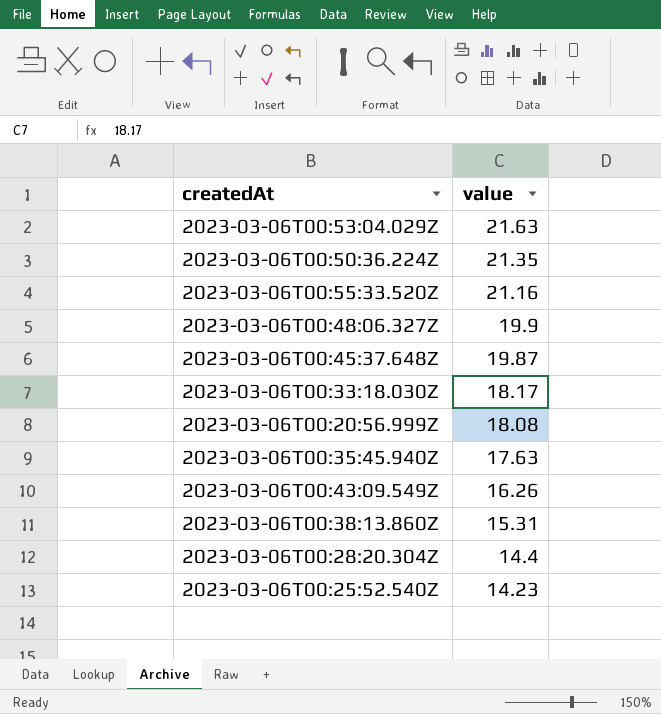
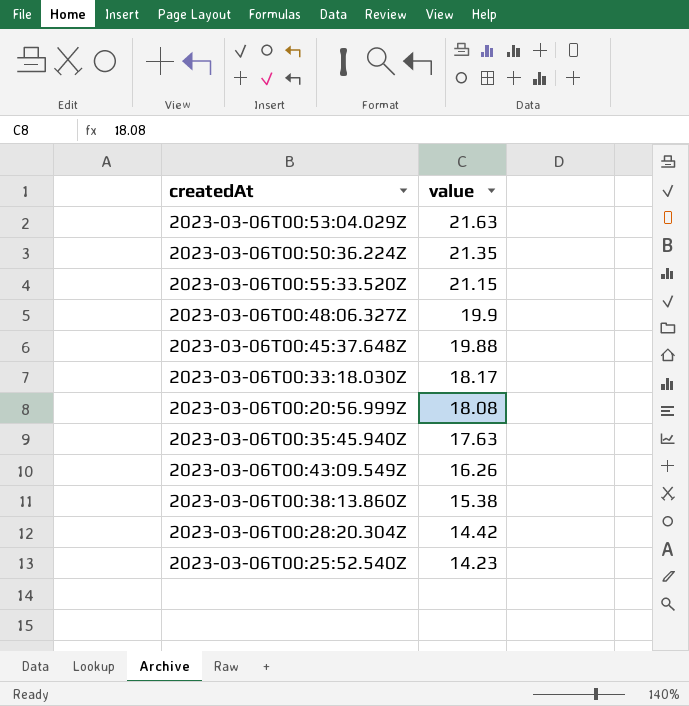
2023-03-06T00:55:33.520Z | value: 21.16 -> 21.15
2023-03-06T00:45:37.648Z | value: 19.87 -> 19.88
2023-03-06T00:38:13.860Z | value: 15.31 -> 15.38
2023-03-06T00:28:20.304Z | value: 14.4 -> 14.42

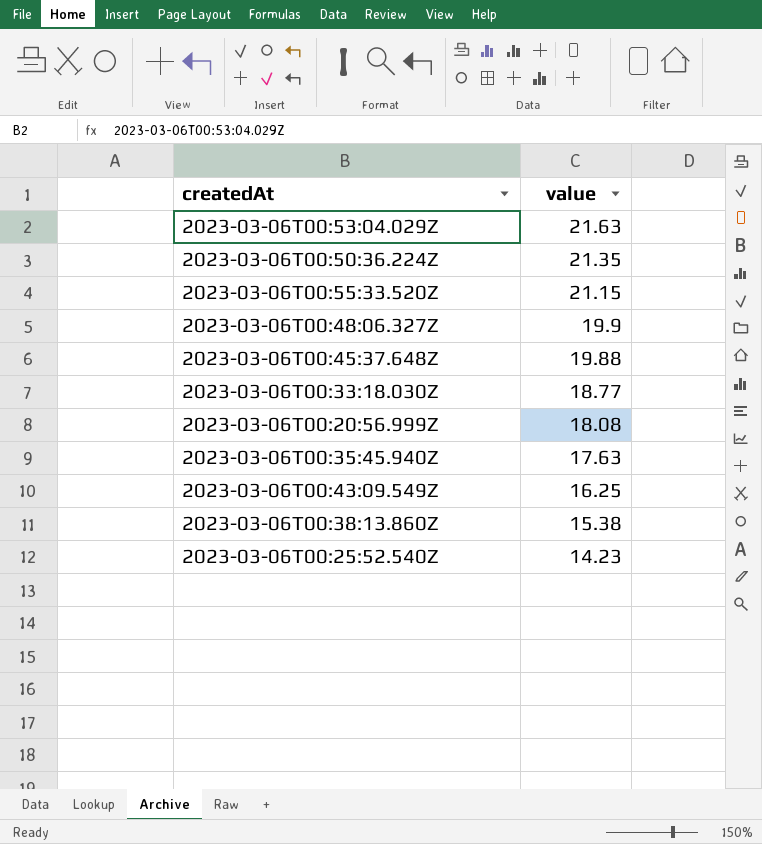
row 2023-03-06T00:28:20.304Z: 14.42 -> none
2023-03-06T00:33:18.030Z | value: 18.17 -> 18.77
2023-03-06T00:43:09.549Z | value: 16.26 -> 16.25

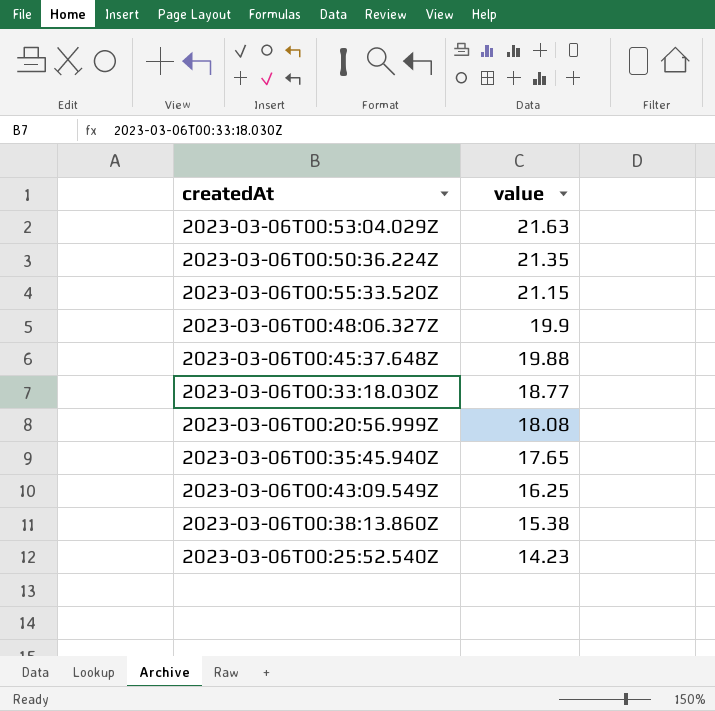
2023-03-06T00:35:45.940Z | value: 17.63 -> 17.65

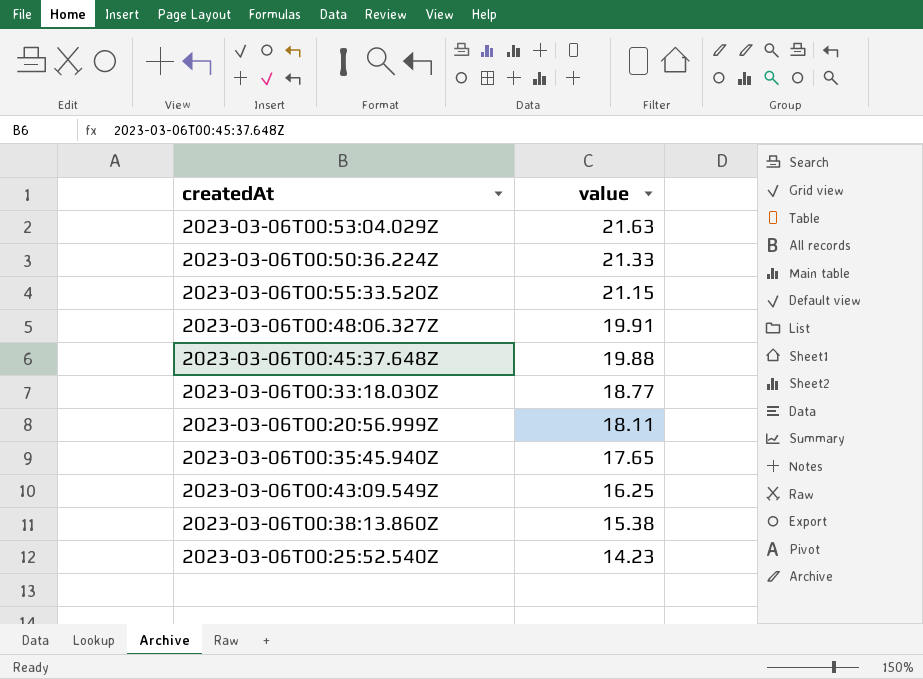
2023-03-06T00:50:36.224Z | value: 21.35 -> 21.33
2023-03-06T00:48:06.327Z | value: 19.9 -> 19.91
2023-03-06T00:20:56.999Z | value: 18.08 -> 18.11

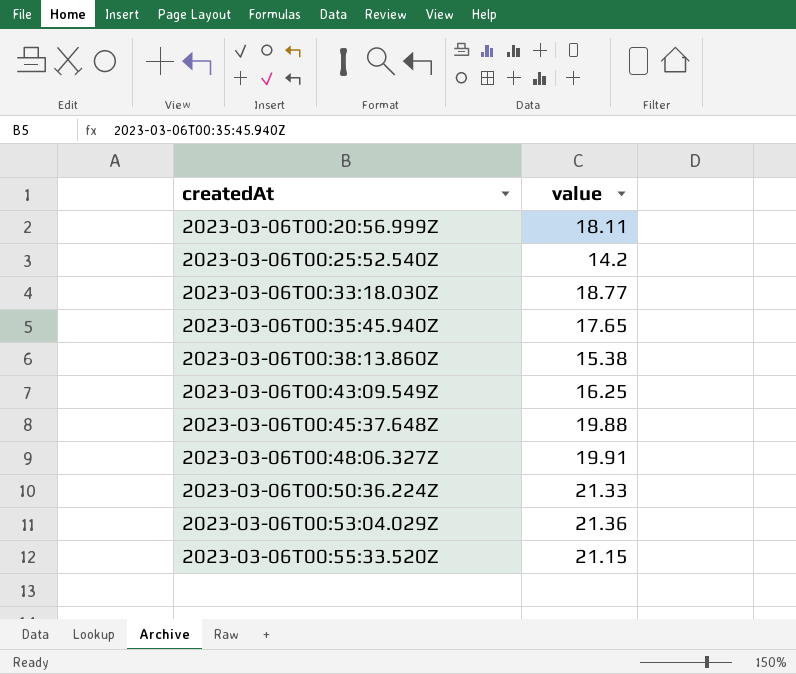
row order: value descending -> createdAt ascending
2023-03-06T00:25:52.540Z | value: 14.23 -> 14.2
2023-03-06T00:53:04.029Z | value: 21.63 -> 21.36

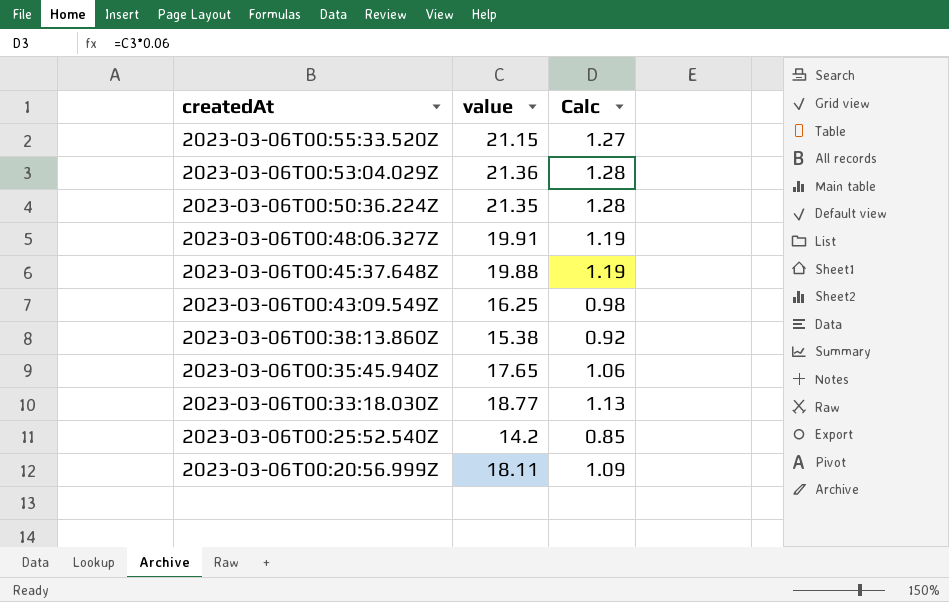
row order: createdAt ascending -> createdAt descending
column Calc | formula: none -> [value] * 0.06
2023-03-06T00:50:36.224Z | value: 21.33 -> 21.35

